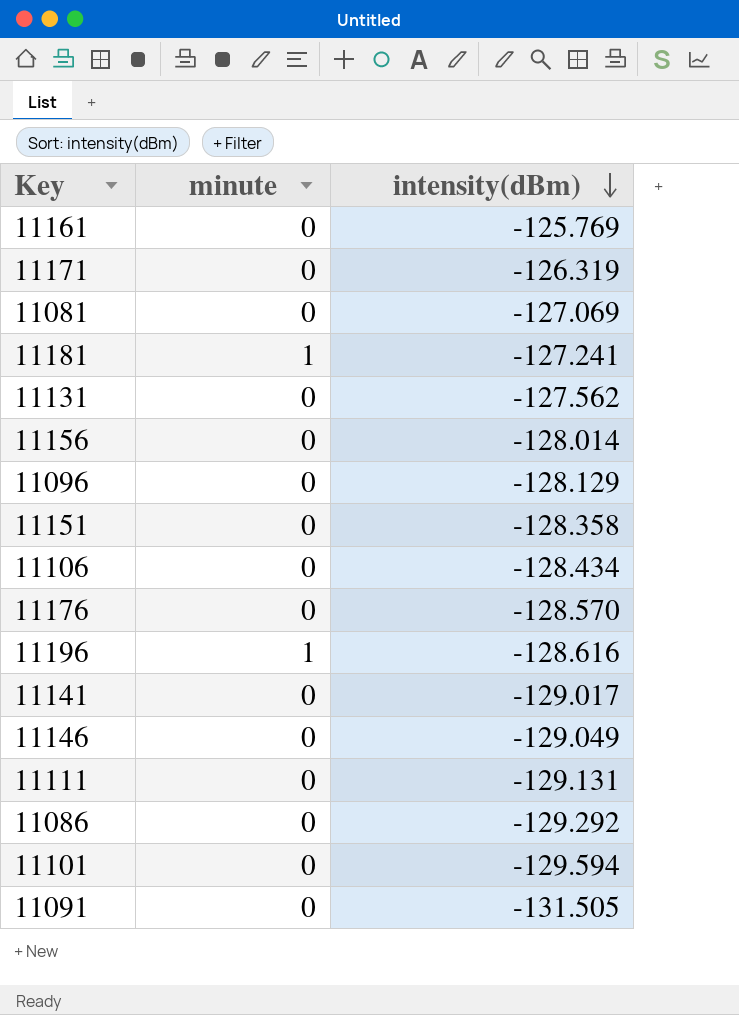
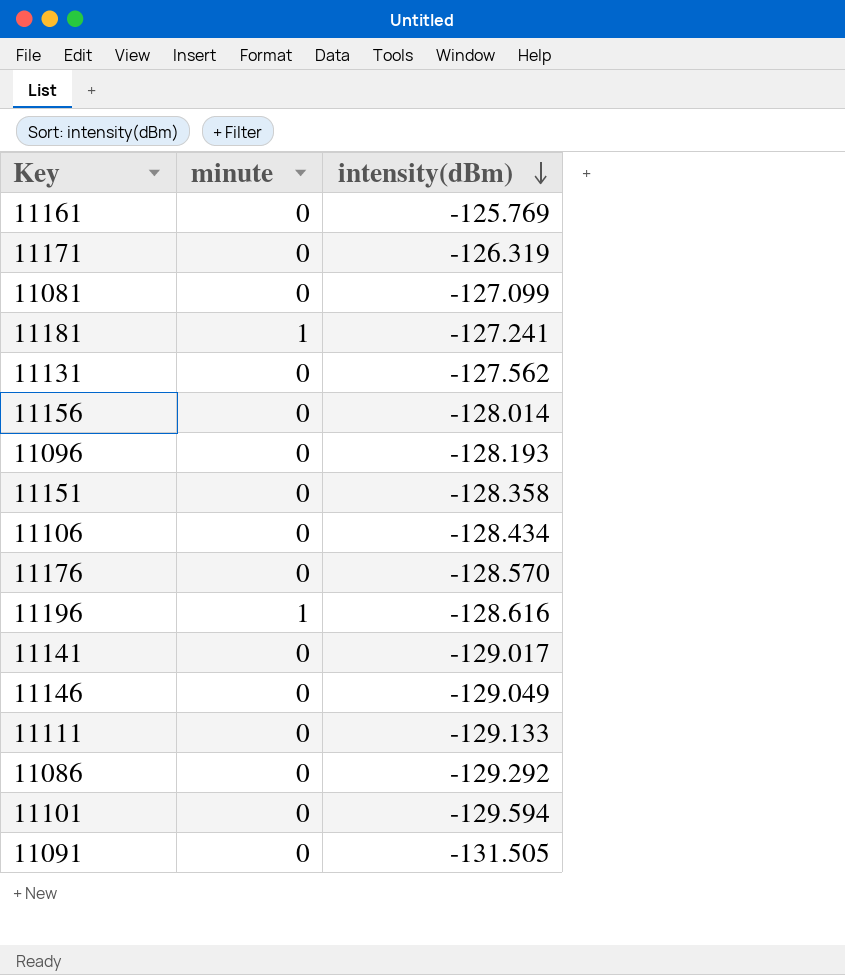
11081 | intensity(dBm): -127.069 -> -127.099
11096 | intensity(dBm): -128.129 -> -128.193
11111 | intensity(dBm): -129.131 -> -129.133

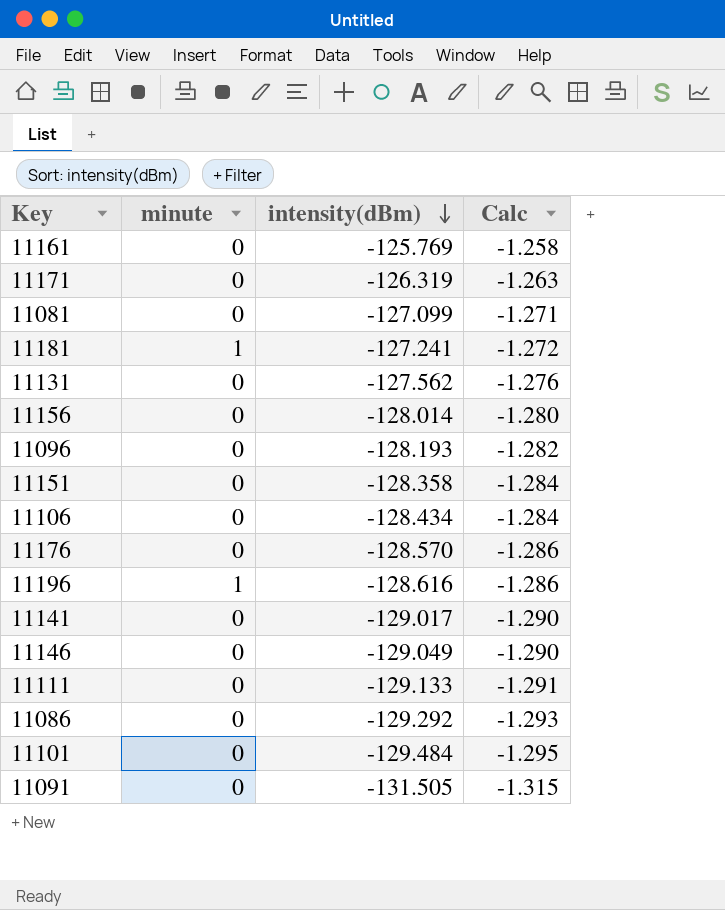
column Calc | formula: none -> [intensity(dBm)] * 0.01
11101 | intensity(dBm): -129.594 -> -129.484

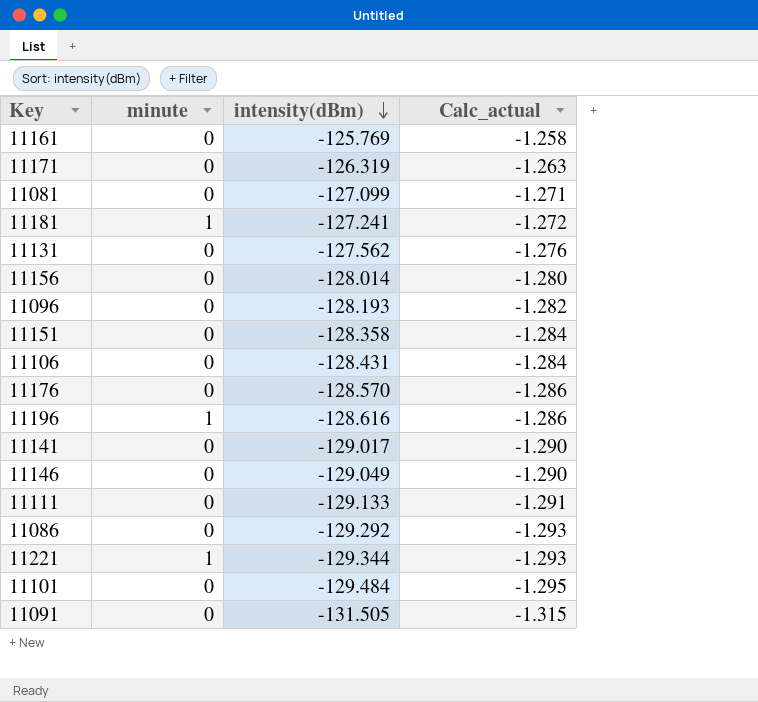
column name: Calc -> Calc_actual
11106 | intensity(dBm): -128.434 -> -128.431
row 11221: none -> 1 | -129.344 | -1.293

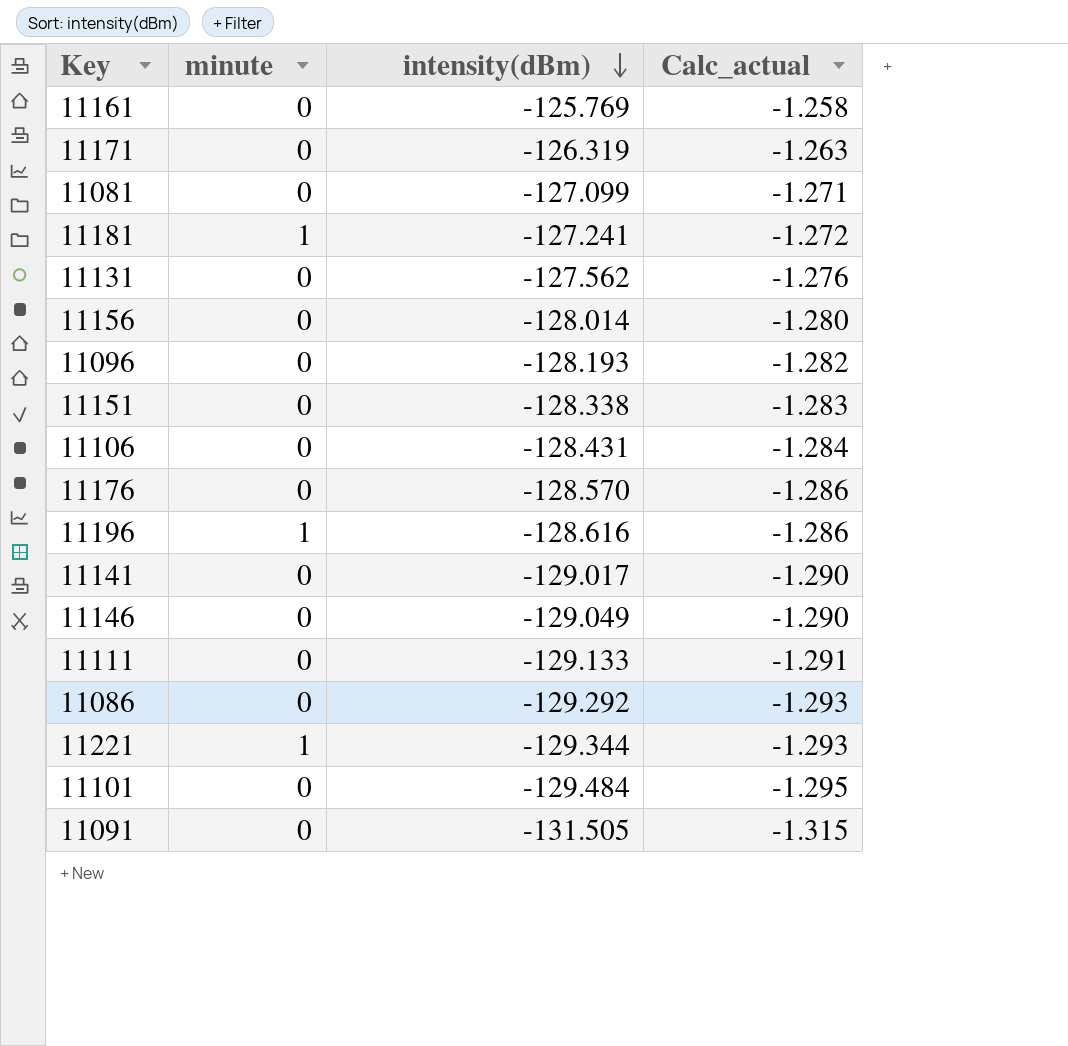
11151 | intensity(dBm): -128.358 -> -128.338
11151 | Calc_actual: -1.284 -> -1.283

